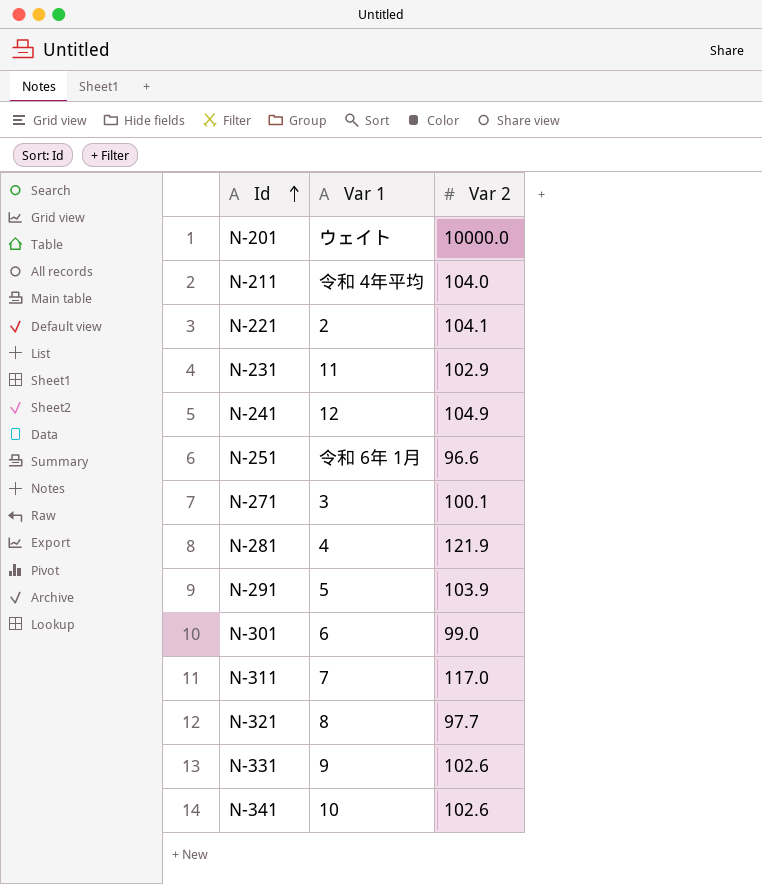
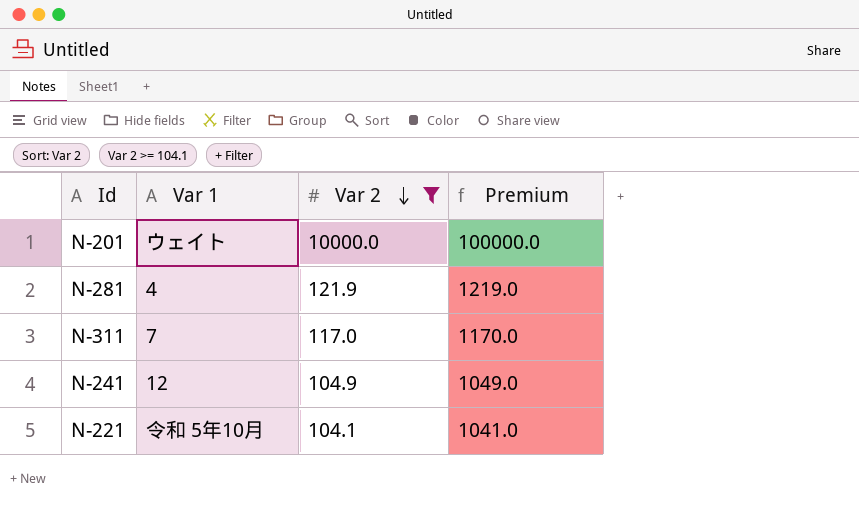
filter: none -> Var 2 >= 104.1
row order: Id ascending -> Var 2 descending
column Premium | formula: none -> [Var 2] * 10
N-221 | Var 1: 2 -> 令和 5年10月

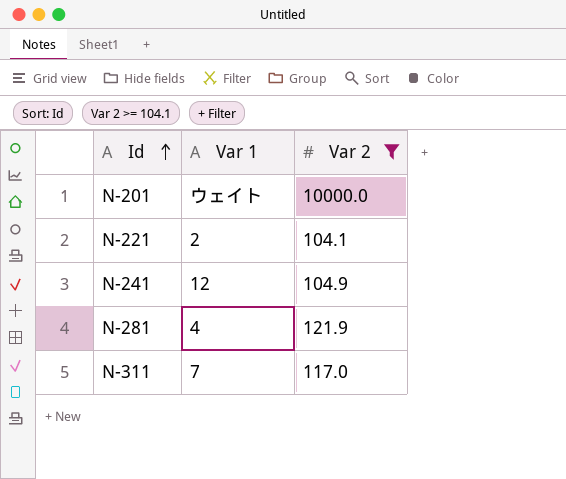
row order: Var 2 descending -> Id ascending
column Premium | formula: [Var 2] * 10 -> none
N-221 | Var 1: 令和 5年10月 -> 2

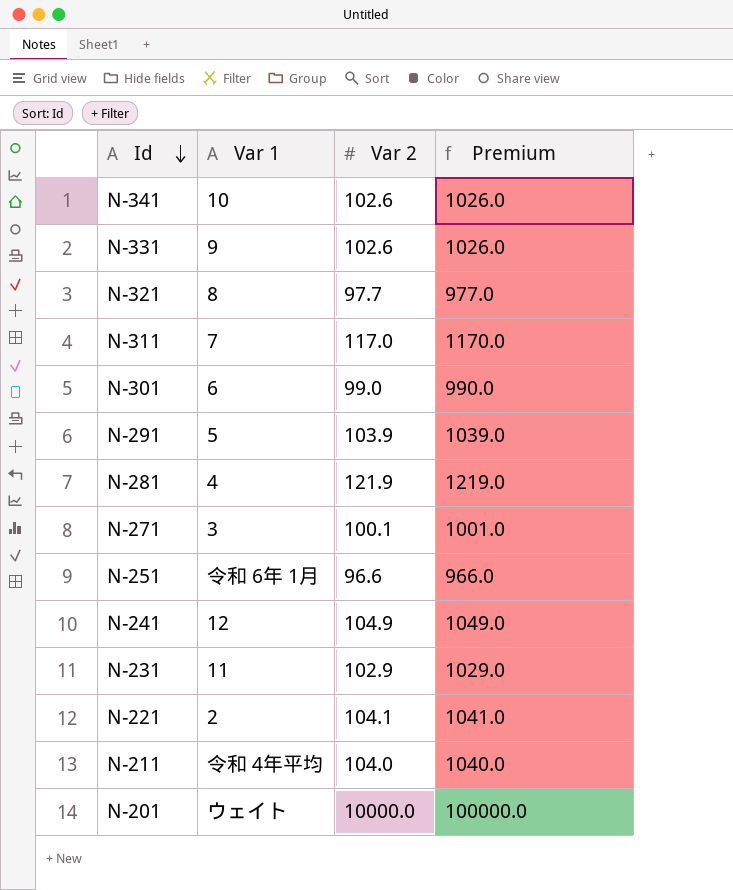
filter: Var 2 >= 104.1 -> none
row order: Id ascending -> Id descending
column Premium | formula: none -> [Var 2] * 10

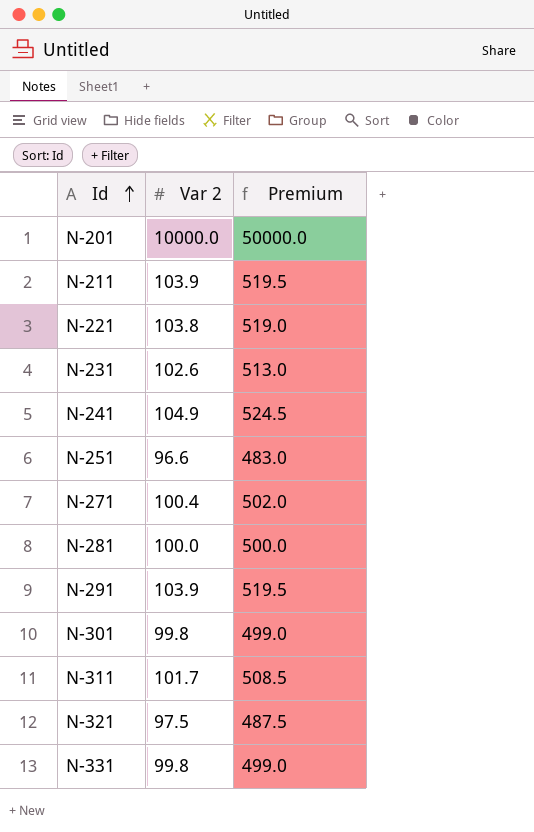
row order: Id descending -> Id ascending
column Var 1 | position: 2 -> none
column Premium | formula: [Var 2] * 10 -> [Var 2] * 5
row N-341: 10 | 102.6 | 1026.0 -> none
N-211 | Var 2: 104.0 -> 103.9
N-221 | Var 2: 104.1 -> 103.8
N-231 | Var 2: 102.9 -> 102.6
N-271 | Var 2: 100.1 -> 100.4
N-281 | Var 2: 121.9 -> 100.0
N-301 | Var 2: 99.0 -> 99.8
N-311 | Var 2: 117.0 -> 101.7
N-321 | Var 2: 97.7 -> 97.5
N-331 | Var 2: 102.6 -> 99.8

